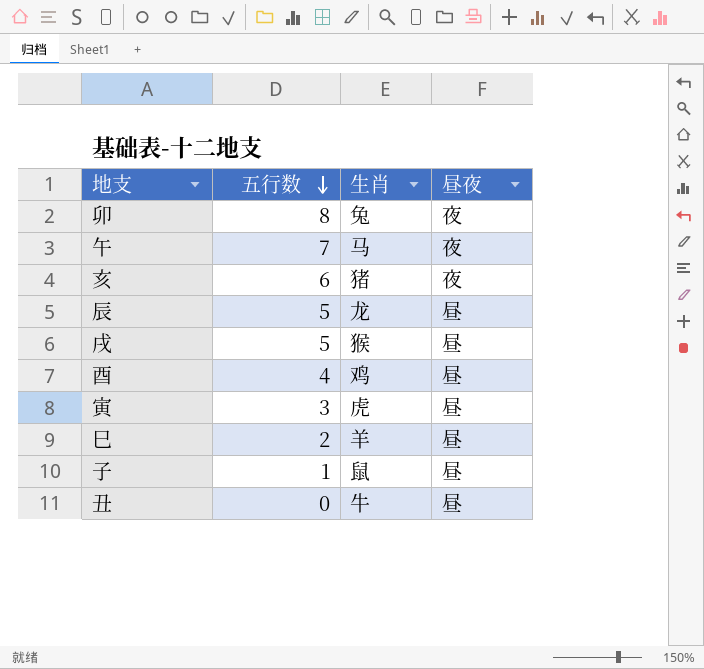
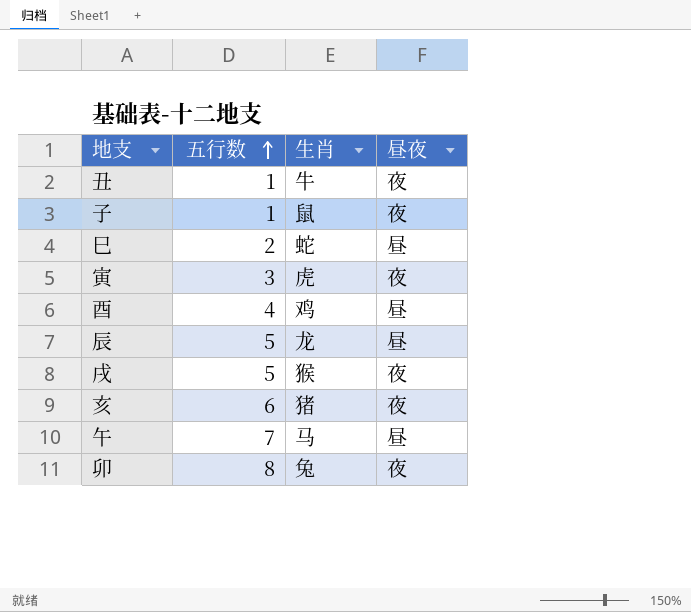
row order: 五行数 descending -> 五行数 ascending
丑 | 五行数: 0 -> 1
丑 | 昼夜: 昼 -> 夜
子 | 昼夜: 昼 -> 夜
巳 | 生肖: 羊 -> 蛇
寅 | 昼夜: 昼 -> 夜
戌 | 昼夜: 昼 -> 夜
午 | 昼夜: 夜 -> 昼

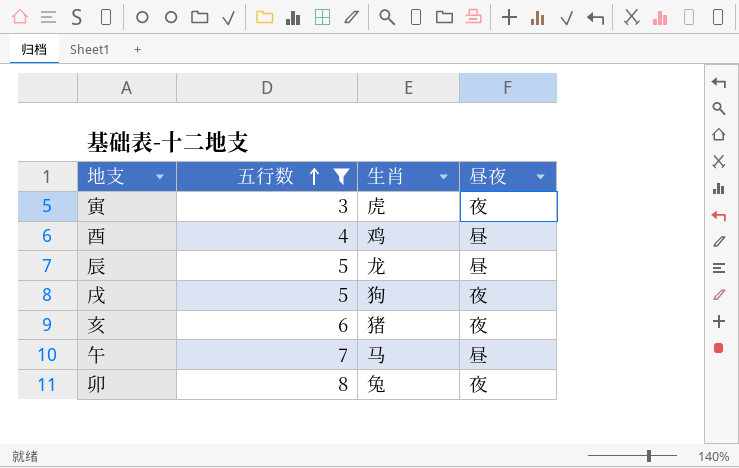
filter: none -> 五行数 >= 3
戌 | 生肖: 猴 -> 狗

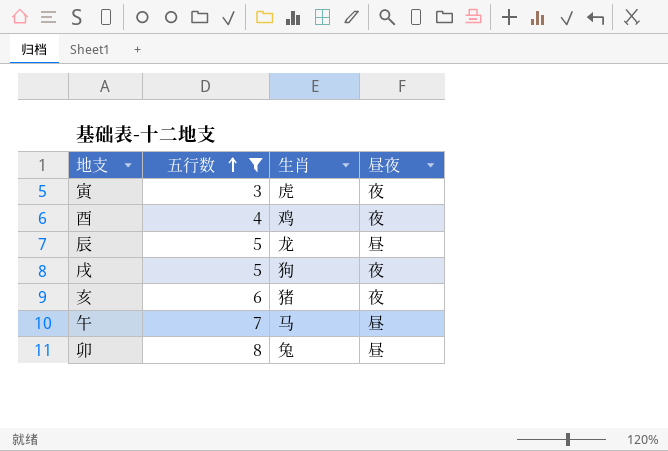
酉 | 昼夜: 昼 -> 夜
卯 | 昼夜: 夜 -> 昼

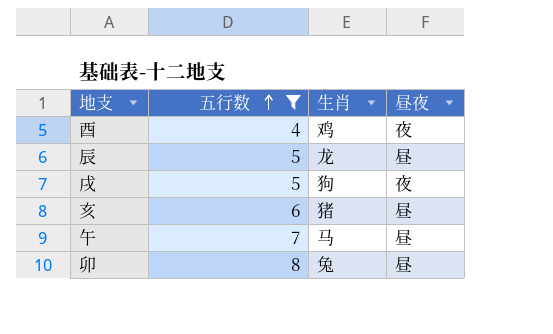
row 寅: 3 | 虎 | 夜 -> none
亥 | 昼夜: 夜 -> 昼

